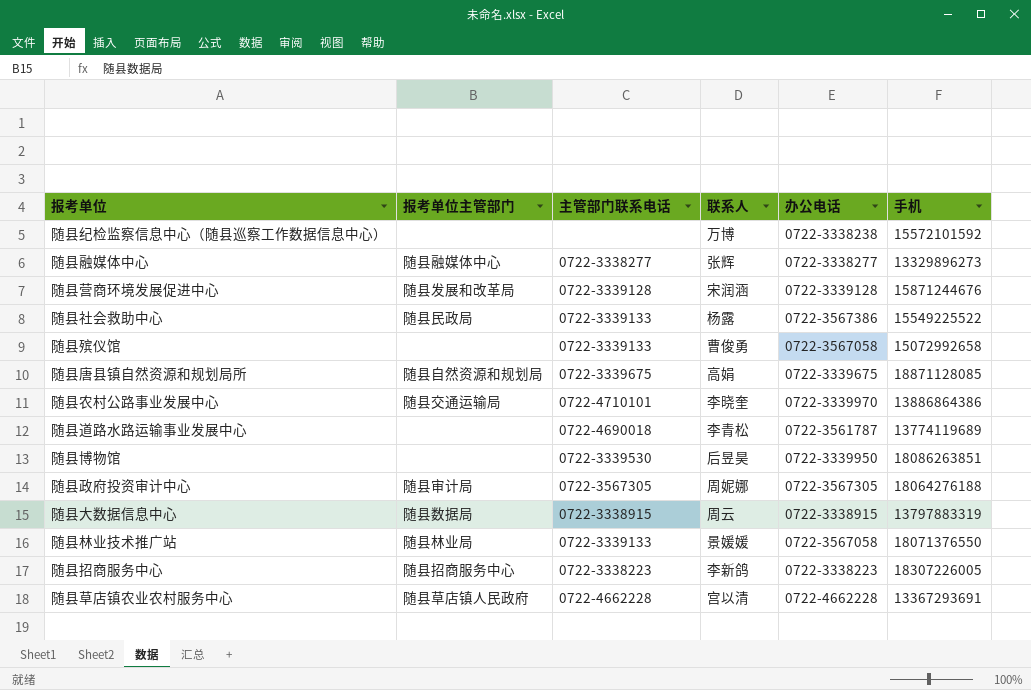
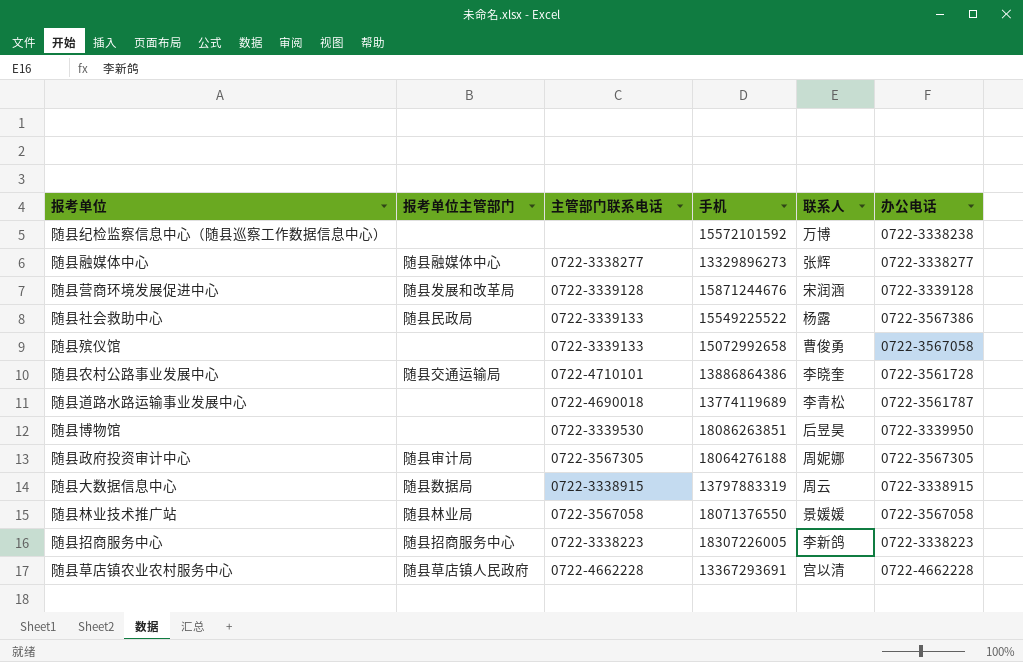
column 手机 | position: 6 -> 4
row 随县唐县镇自然资源和规划局所: 随县自然资源和规划局 | 0722-3339675 | 高娟 | 0722-3339675 | 18871128085 -> none
随县农村公路事业发展中心 | 办公电话: 0722-3339970 -> 0722-3561728
随县林业技术推广站 | 主管部门联系电话: 0722-3339133 -> 0722-3567058

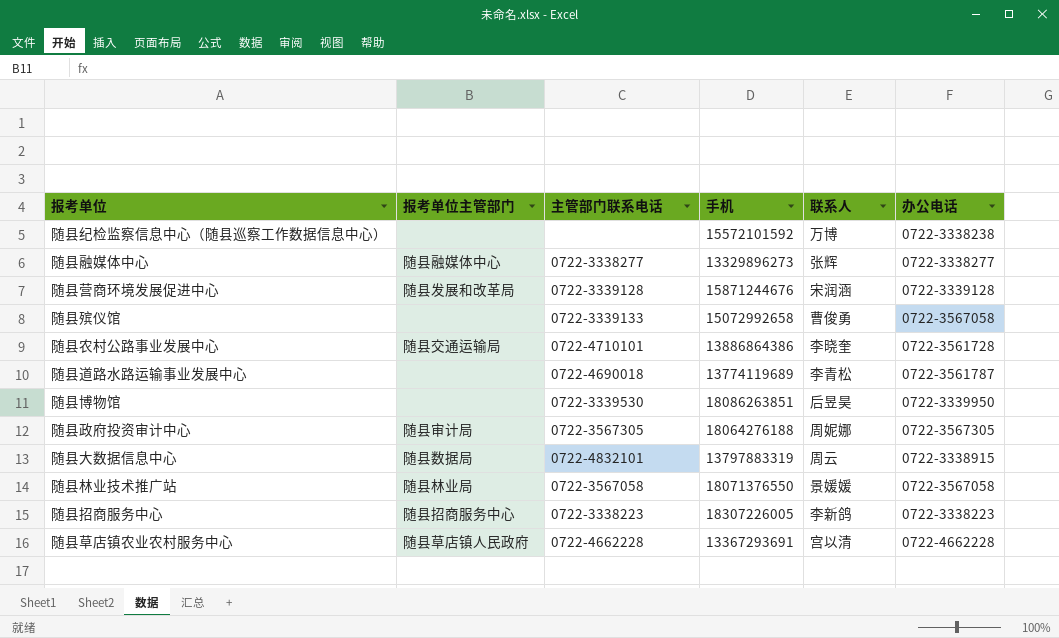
row 随县社会救助中心: 随县民政局 | 0722-3339133 | 15549225522 | 杨露 | 0722-3567386 -> none
随县大数据信息中心 | 主管部门联系电话: 0722-3338915 -> 0722-4832101

